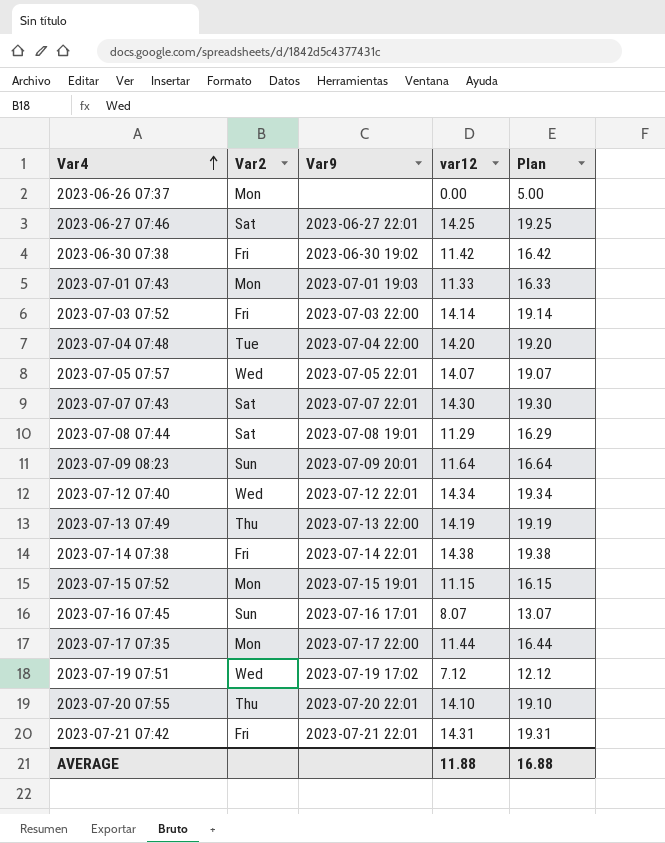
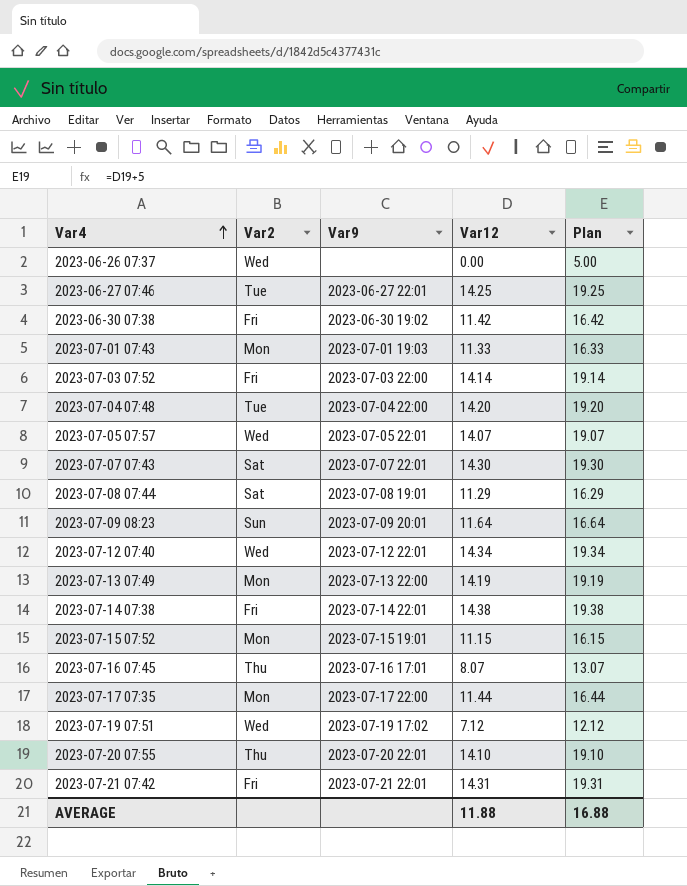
column name: var12 -> Var12
2023-06-26 07:37 | Var2: Mon -> Wed
2023-06-27 07:46 | Var2: Sat -> Tue
2023-07-13 07:49 | Var2: Thu -> Mon
2023-07-16 07:45 | Var2: Sun -> Thu

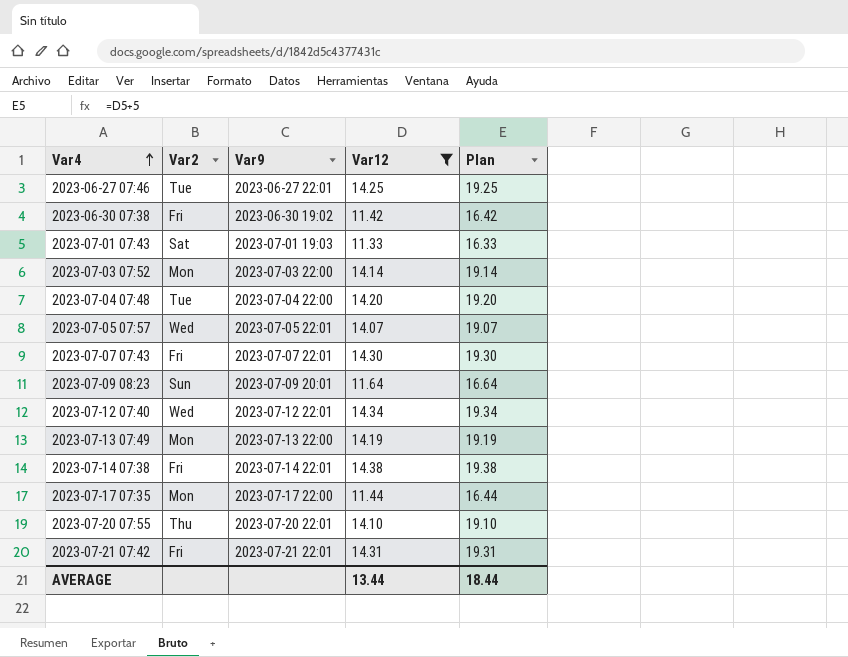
filter: none -> Var12 >= 11.33
2023-07-01 07:43 | Var2: Mon -> Sat
2023-07-03 07:52 | Var2: Fri -> Mon
2023-07-07 07:43 | Var2: Sat -> Fri
AVERAGE | Var12: 11.88 -> 13.44
AVERAGE | Plan: 16.88 -> 18.44

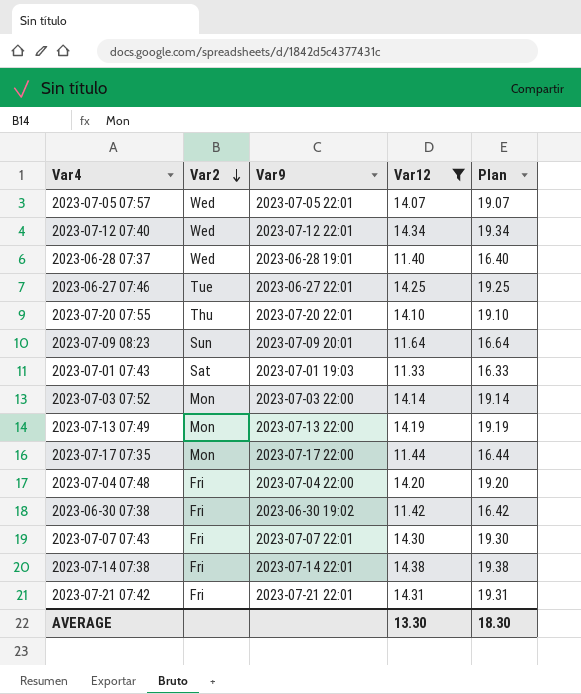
row order: Var4 ascending -> Var2 descending
row 2023-06-28 07:37: none -> Wed | 2023-06-28 19:01 | 11.40 | 16.40
2023-07-04 07:48 | Var2: Tue -> Fri
AVERAGE | Var12: 13.44 -> 13.30
AVERAGE | Plan: 18.44 -> 18.30

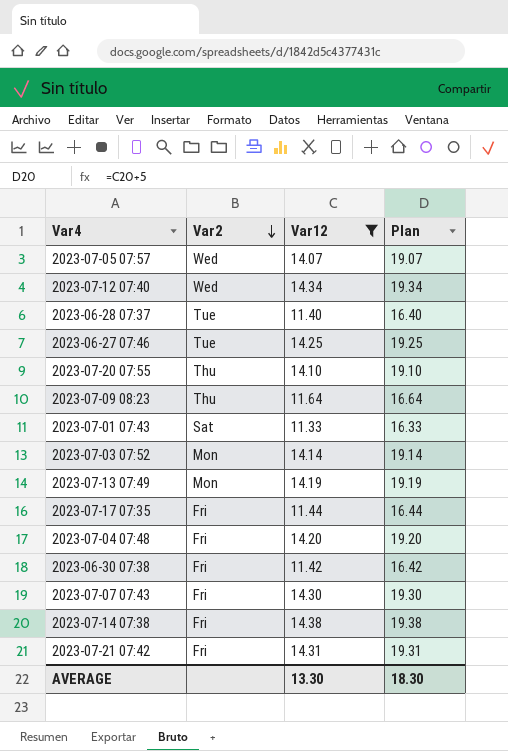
column Var9 | position: 3 -> none
2023-06-28 07:37 | Var2: Wed -> Tue
2023-07-09 08:23 | Var2: Sun -> Thu
2023-07-17 07:35 | Var2: Mon -> Fri

